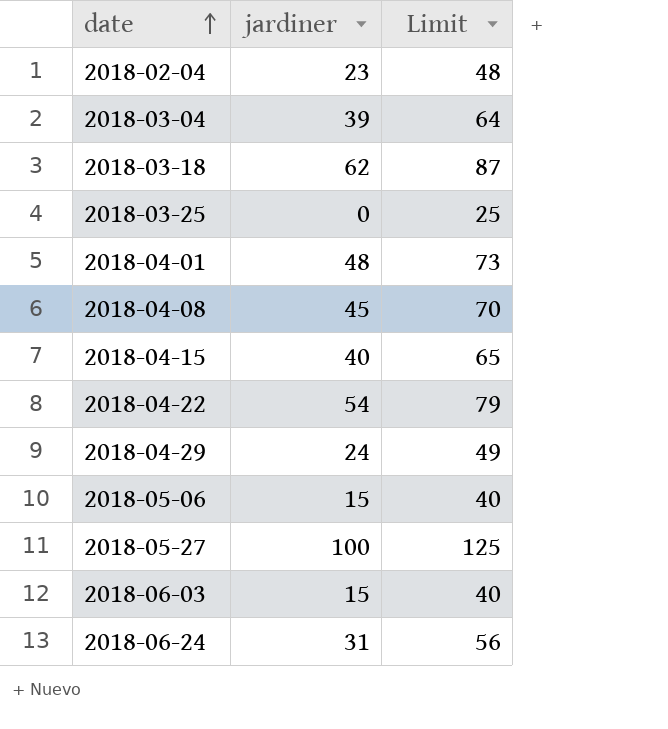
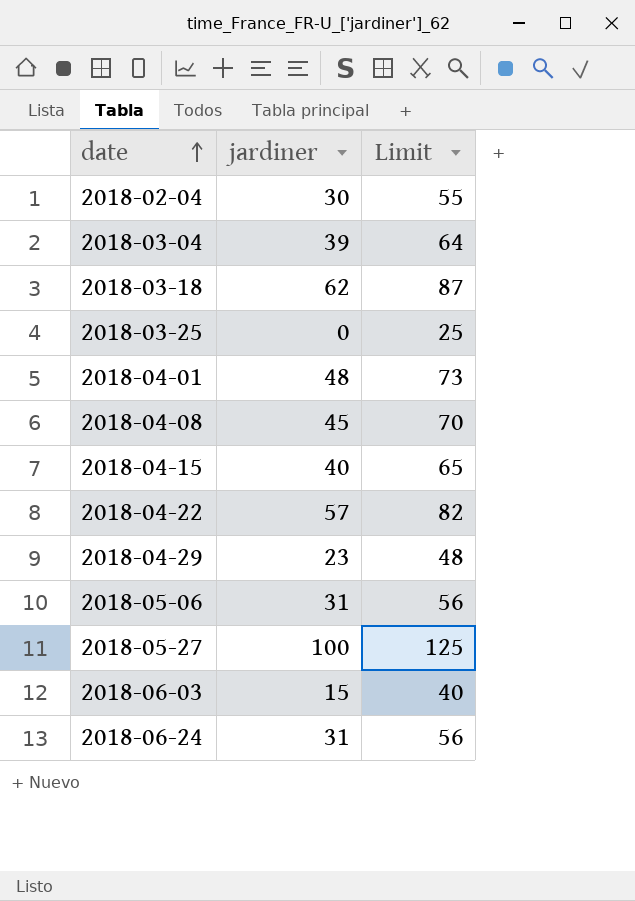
2018-02-04 | jardiner: 23 -> 30
2018-02-04 | Limit: 48 -> 55
2018-04-22 | jardiner: 54 -> 57
2018-04-22 | Limit: 79 -> 82
2018-04-29 | jardiner: 24 -> 23
2018-04-29 | Limit: 49 -> 48
2018-05-06 | jardiner: 15 -> 31
2018-05-06 | Limit: 40 -> 56

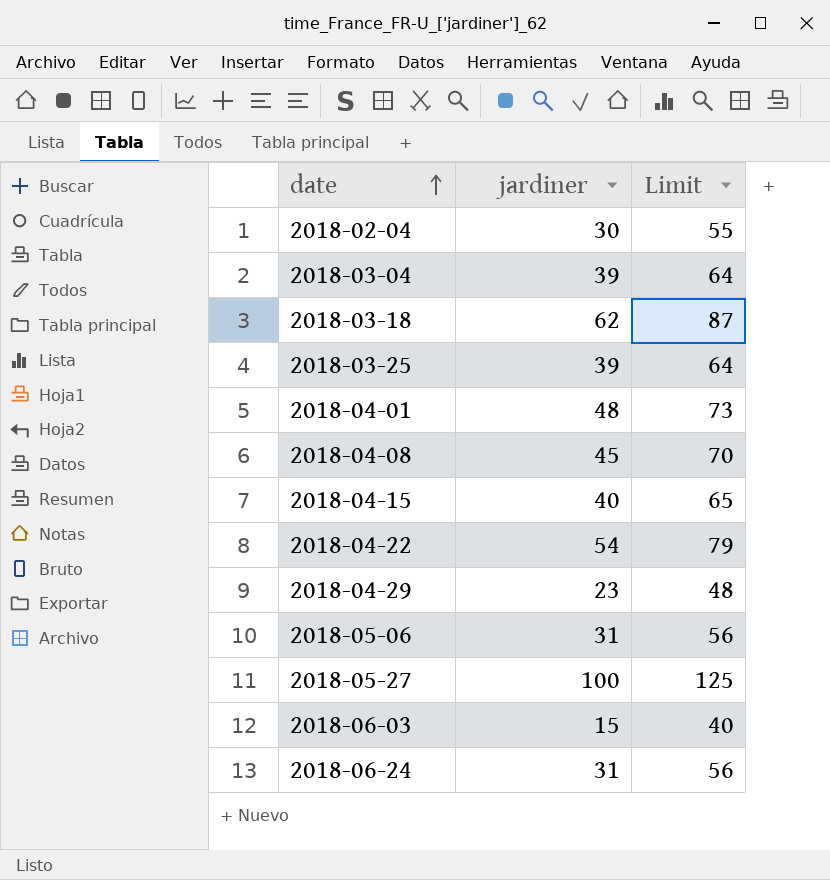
2018-03-25 | jardiner: 0 -> 39
2018-03-25 | Limit: 25 -> 64
2018-04-22 | jardiner: 57 -> 54
2018-04-22 | Limit: 82 -> 79

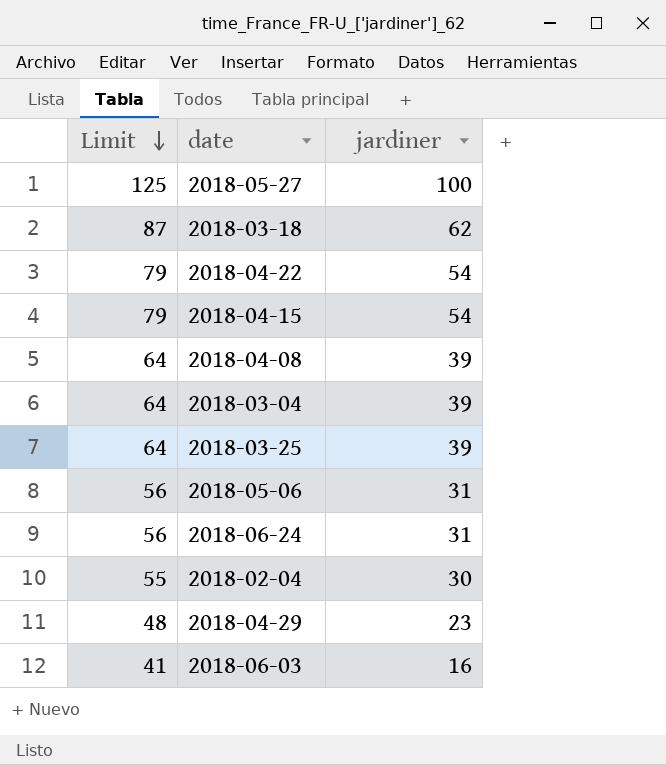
row order: date ascending -> Limit descending
column Limit | position: 3 -> 1
row 2018-04-01: 48 | 73 -> none
2018-04-15 | Limit: 65 -> 79
2018-04-15 | jardiner: 40 -> 54
2018-04-08 | Limit: 70 -> 64
2018-04-08 | jardiner: 45 -> 39
2018-06-03 | Limit: 40 -> 41
2018-06-03 | jardiner: 15 -> 16

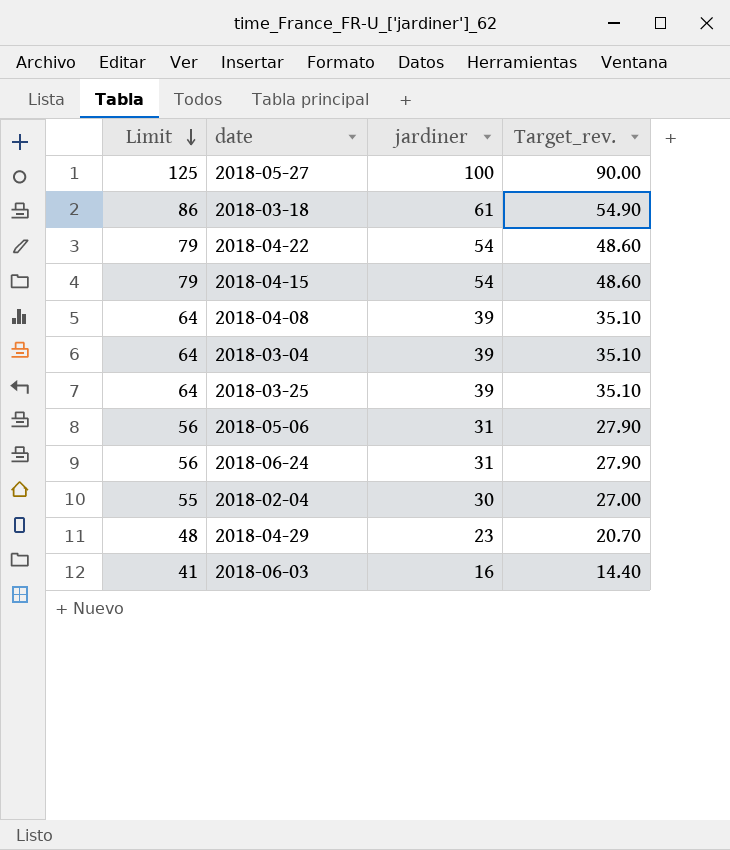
column Target_rev. | formula: none -> [jardiner] * 0.9
2018-03-18 | Limit: 87 -> 86
2018-03-18 | jardiner: 62 -> 61

